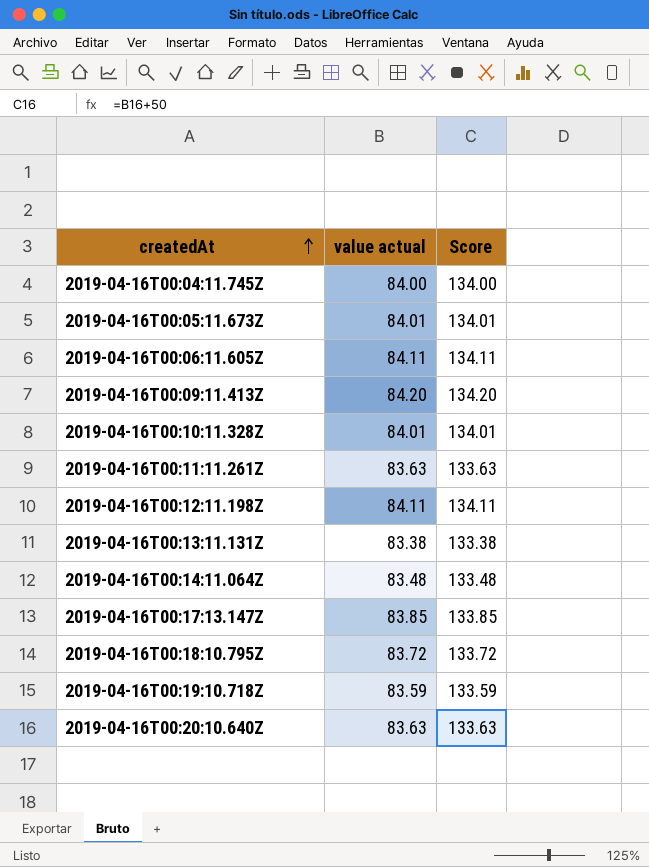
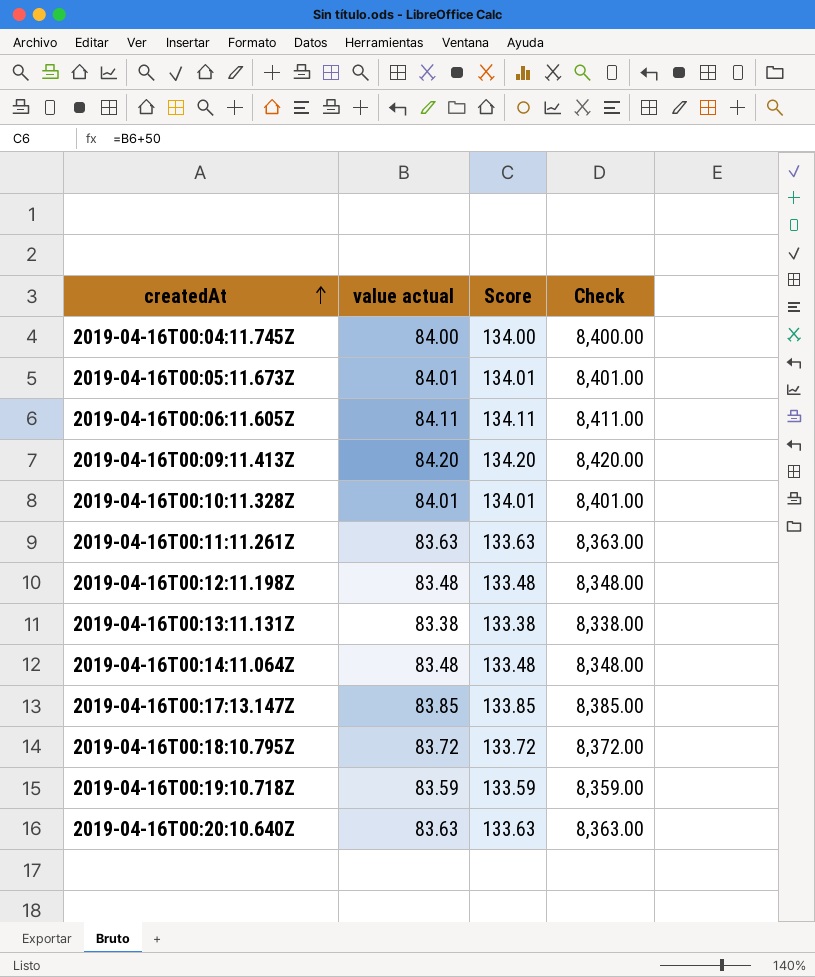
column Check | formula: none -> [value actual] * 100
2019-04-16T00:12:11.198Z | value actual: 84.11 -> 83.48
2019-04-16T00:12:11.198Z | Score: 134.11 -> 133.48

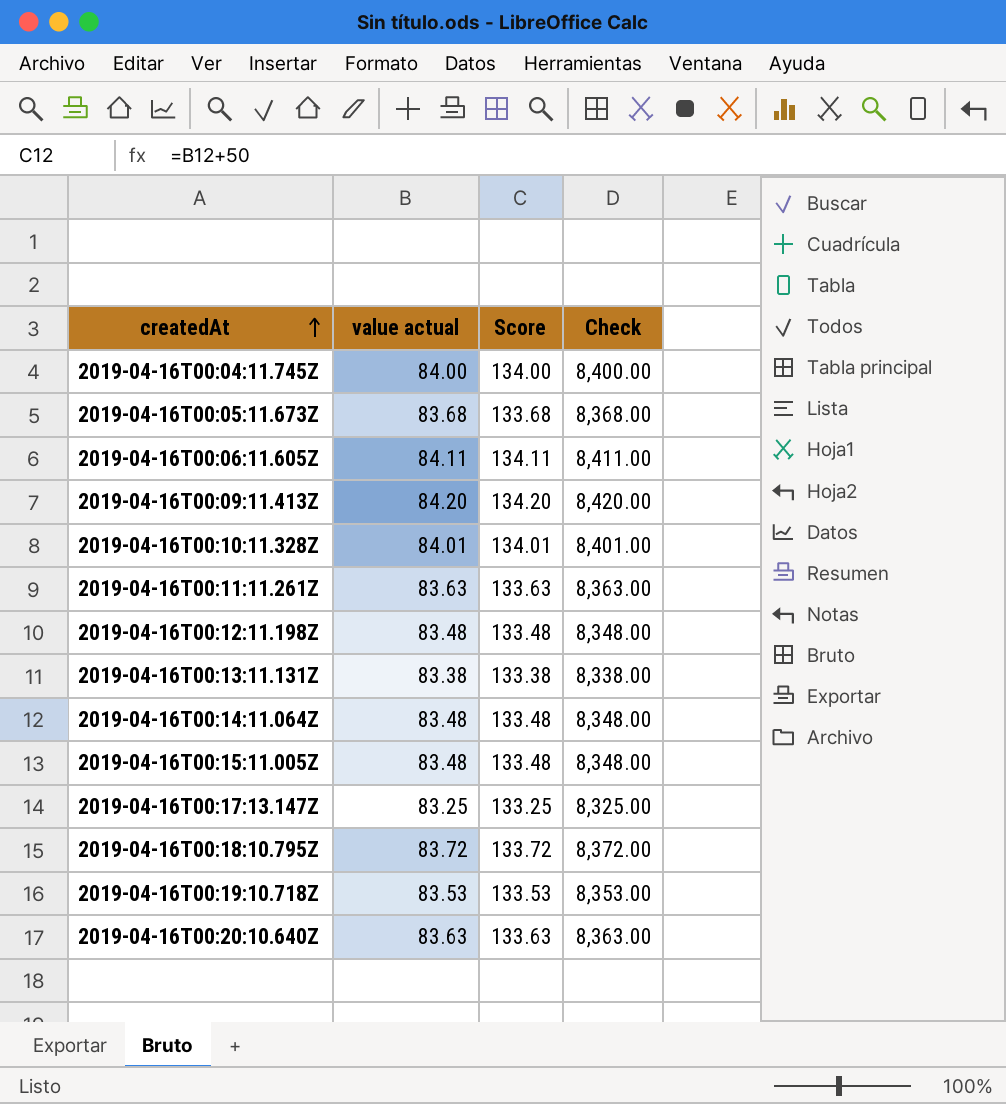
2019-04-16T00:05:11.673Z | value actual: 84.01 -> 83.68
2019-04-16T00:05:11.673Z | Score: 134.01 -> 133.68
2019-04-16T00:05:11.673Z | Check: 8,401.00 -> 8,368.00
row 2019-04-16T00:15:11.005Z: none -> 83.48 | 133.48 | 8,348.00
2019-04-16T00:17:13.147Z | value actual: 83.85 -> 83.25
2019-04-16T00:17:13.147Z | Score: 133.85 -> 133.25
2019-04-16T00:17:13.147Z | Check: 8,385.00 -> 8,325.00
2019-04-16T00:19:10.718Z | value actual: 83.59 -> 83.53
2019-04-16T00:19:10.718Z | Score: 133.59 -> 133.53
2019-04-16T00:19:10.718Z | Check: 8,359.00 -> 8,353.00

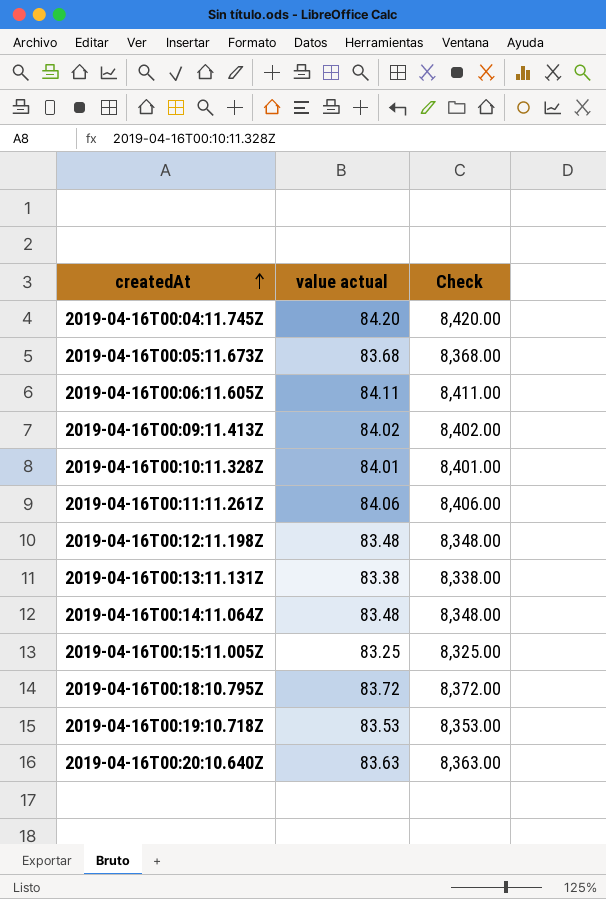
column Score | formula: [value actual] + 50 -> none
row 2019-04-16T00:17:13.147Z: 83.25 | 133.25 | 8,325.00 -> none
2019-04-16T00:04:11.745Z | value actual: 84.00 -> 84.20
2019-04-16T00:04:11.745Z | Check: 8,400.00 -> 8,420.00
2019-04-16T00:09:11.413Z | value actual: 84.20 -> 84.02
2019-04-16T00:09:11.413Z | Check: 8,420.00 -> 8,402.00
2019-04-16T00:11:11.261Z | value actual: 83.63 -> 84.06
2019-04-16T00:11:11.261Z | Check: 8,363.00 -> 8,406.00
2019-04-16T00:15:11.005Z | value actual: 83.48 -> 83.25
2019-04-16T00:15:11.005Z | Check: 8,348.00 -> 8,325.00

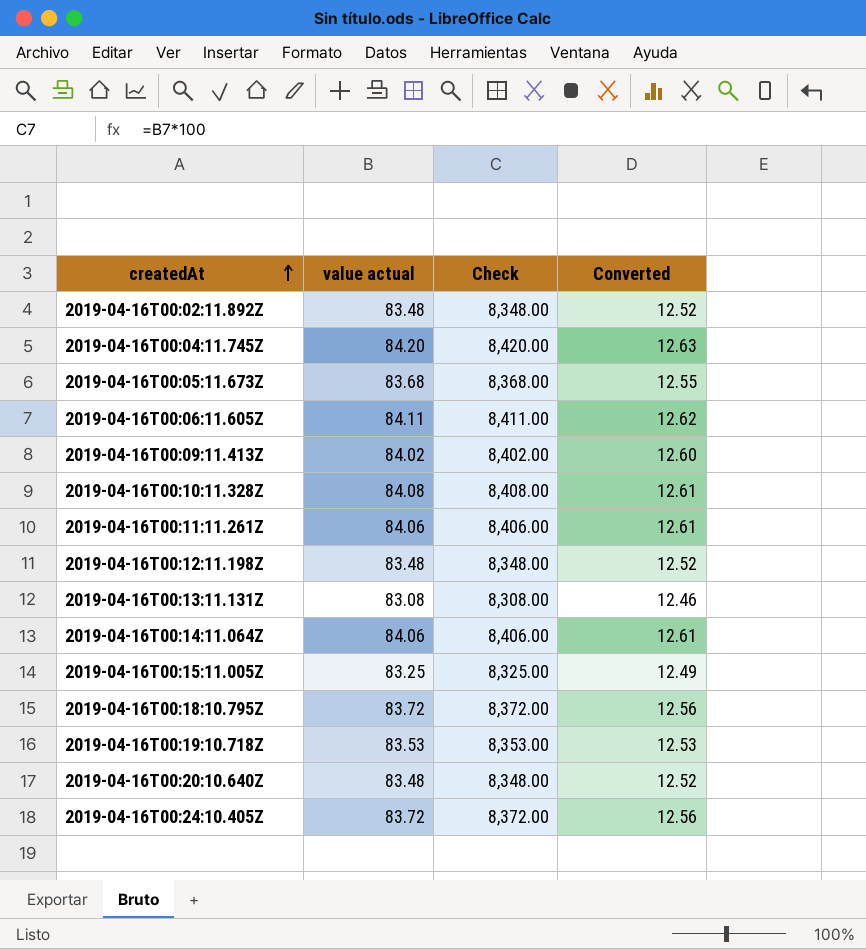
column Converted | formula: none -> [value actual] * 0.15
row 2019-04-16T00:02:11.892Z: none -> 83.48 | 8,348.00 | 12.52
2019-04-16T00:10:11.328Z | value actual: 84.01 -> 84.08
2019-04-16T00:10:11.328Z | Check: 8,401.00 -> 8,408.00
2019-04-16T00:13:11.131Z | value actual: 83.38 -> 83.08
2019-04-16T00:13:11.131Z | Check: 8,338.00 -> 8,308.00
2019-04-16T00:14:11.064Z | value actual: 83.48 -> 84.06
2019-04-16T00:14:11.064Z | Check: 8,348.00 -> 8,406.00
2019-04-16T00:20:10.640Z | value actual: 83.63 -> 83.48
2019-04-16T00:20:10.640Z | Check: 8,363.00 -> 8,348.00
row 2019-04-16T00:24:10.405Z: none -> 83.72 | 8,372.00 | 12.56

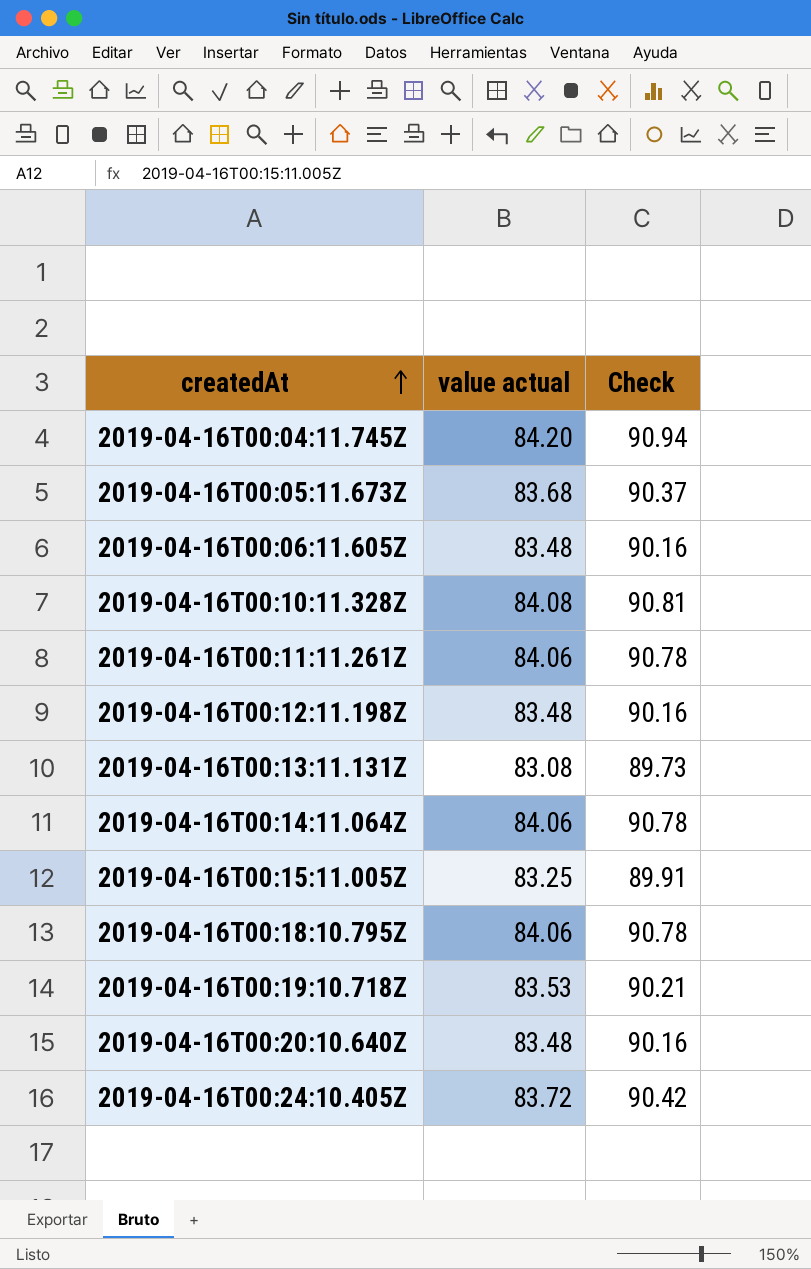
column Converted | formula: [value actual] * 0.15 -> none
column Check | formula: [value actual] * 100 -> [value actual] * 1.08
row 2019-04-16T00:02:11.892Z: 83.48 | 8,348.00 | 12.52 -> none
row 2019-04-16T00:09:11.413Z: 84.02 | 8,402.00 | 12.60 -> none
2019-04-16T00:06:11.605Z | value actual: 84.11 -> 83.48
2019-04-16T00:18:10.795Z | value actual: 83.72 -> 84.06

